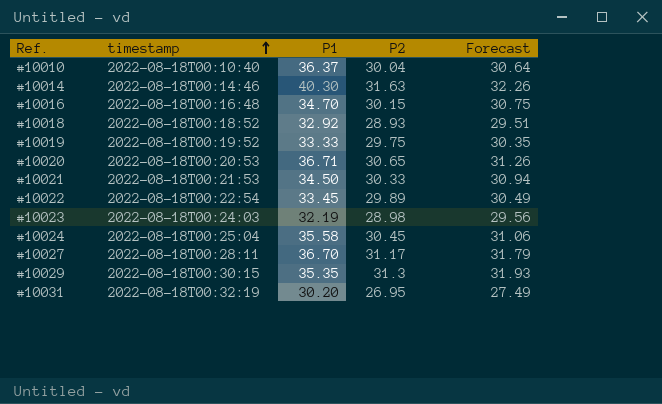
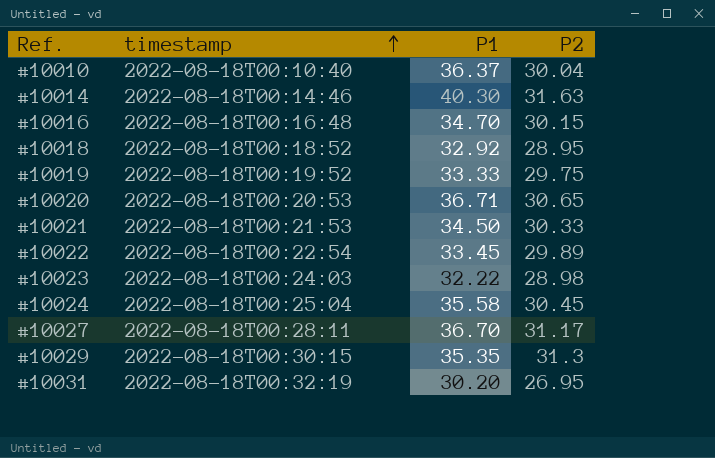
column Forecast | formula: [P2] * 1.02 -> none
#10018 | P2: 28.93 -> 28.95
#10023 | P1: 32.19 -> 32.22

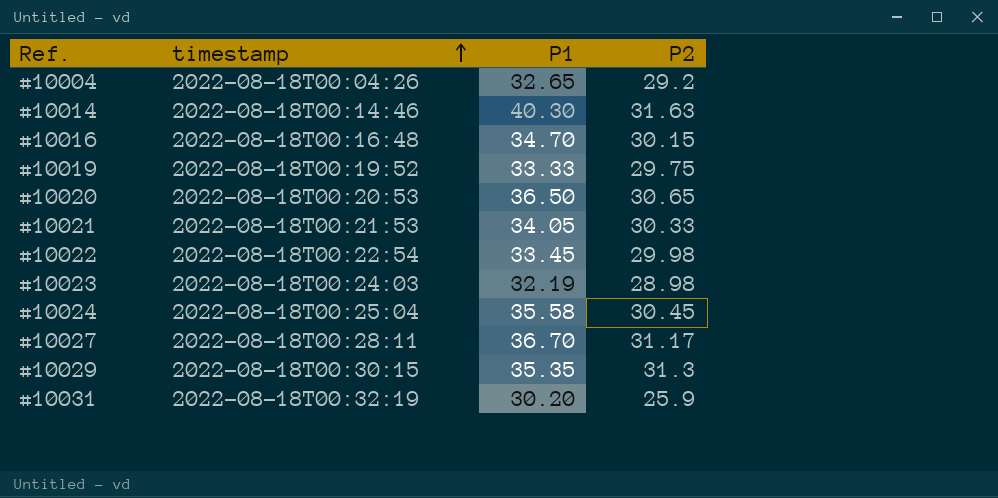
row #10010: 2022-08-18T00:10:40 | 36.37 | 30.04 -> none
row #10018: 2022-08-18T00:18:52 | 32.92 | 28.95 -> none
row #10004: none -> 2022-08-18T00:04:26 | 32.65 | 29.2
#10020 | P1: 36.71 -> 36.50
#10021 | P1: 34.50 -> 34.05
#10022 | P2: 29.89 -> 29.98
#10023 | P1: 32.22 -> 32.19
#10031 | P2: 26.95 -> 25.9

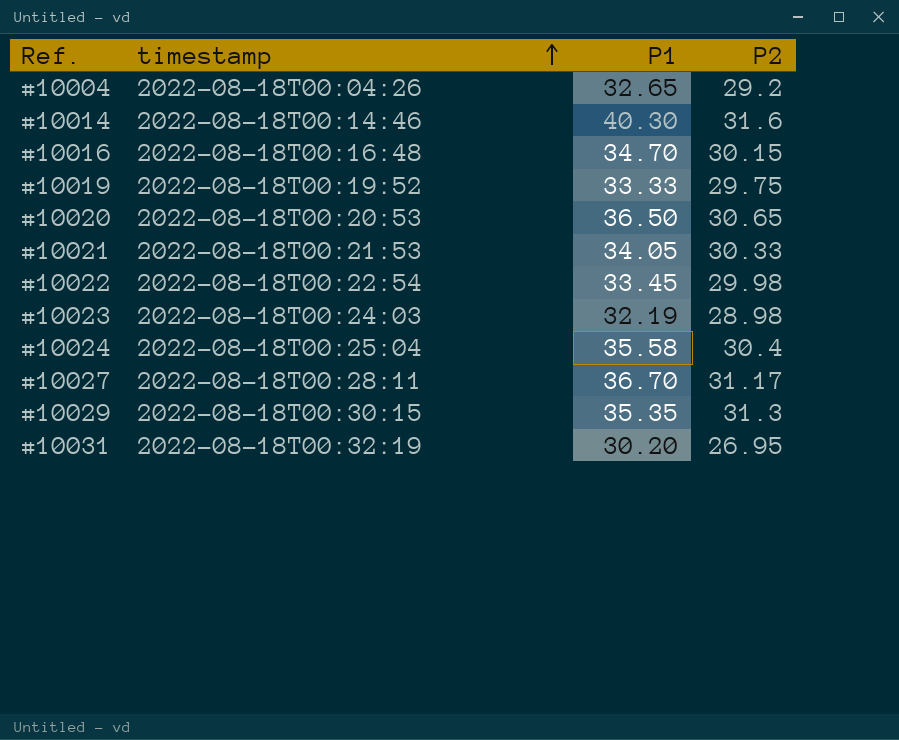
#10014 | P2: 31.63 -> 31.6
#10024 | P2: 30.45 -> 30.4
#10031 | P2: 25.9 -> 26.95

